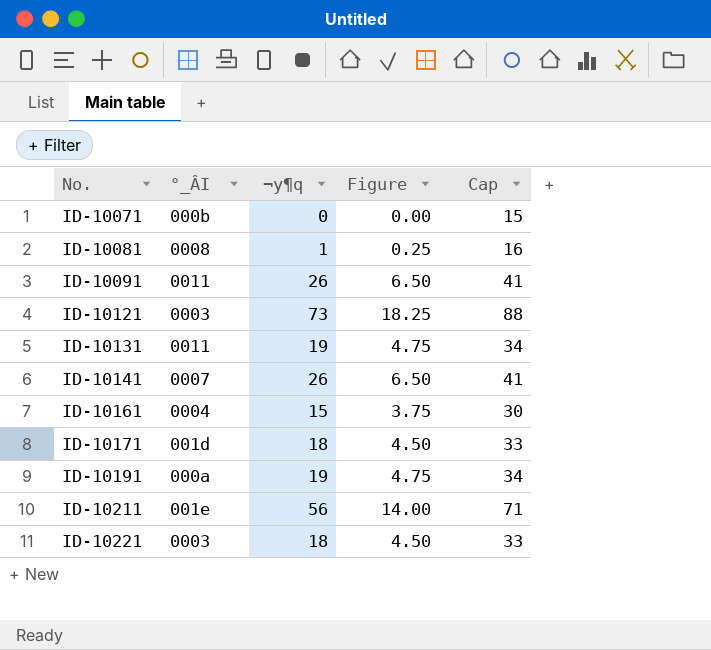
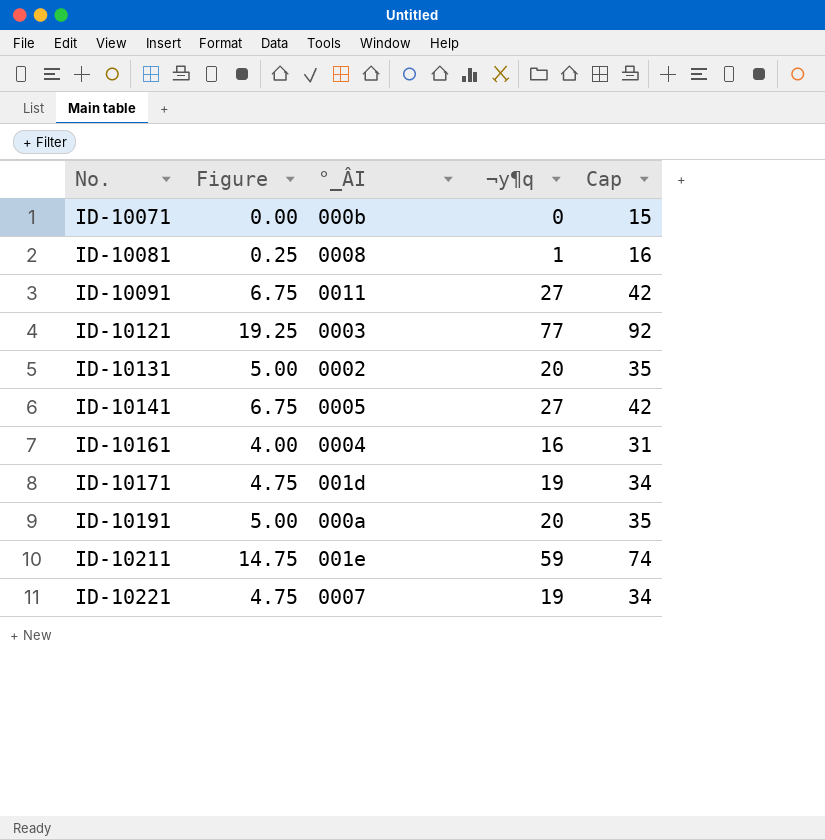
column Figure | position: 4 -> 2
ID-10091 | Figure: 6.50 -> 6.75
ID-10091 | ¬y¶q: 26 -> 27
ID-10091 | Cap: 41 -> 42
ID-10121 | Figure: 18.25 -> 19.25
ID-10121 | ¬y¶q: 73 -> 77
ID-10121 | Cap: 88 -> 92
ID-10131 | Figure: 4.75 -> 5.00
ID-10131 | °_ÂI: 0011 -> 0002
ID-10131 | ¬y¶q: 19 -> 20
ID-10131 | Cap: 34 -> 35
ID-10141 | Figure: 6.50 -> 6.75
ID-10141 | °_ÂI: 0007 -> 0005
ID-10141 | ¬y¶q: 26 -> 27
ID-10141 | Cap: 41 -> 42
ID-10161 | Figure: 3.75 -> 4.00
ID-10161 | ¬y¶q: 15 -> 16
ID-10161 | Cap: 30 -> 31
ID-10171 | Figure: 4.50 -> 4.75
ID-10171 | ¬y¶q: 18 -> 19
ID-10171 | Cap: 33 -> 34
ID-10191 | Figure: 4.75 -> 5.00
ID-10191 | ¬y¶q: 19 -> 20
ID-10191 | Cap: 34 -> 35
ID-10211 | Figure: 14.00 -> 14.75
ID-10211 | ¬y¶q: 56 -> 59
ID-10211 | Cap: 71 -> 74
ID-10221 | Figure: 4.50 -> 4.75
ID-10221 | °_ÂI: 0003 -> 0007
ID-10221 | ¬y¶q: 18 -> 19
ID-10221 | Cap: 33 -> 34

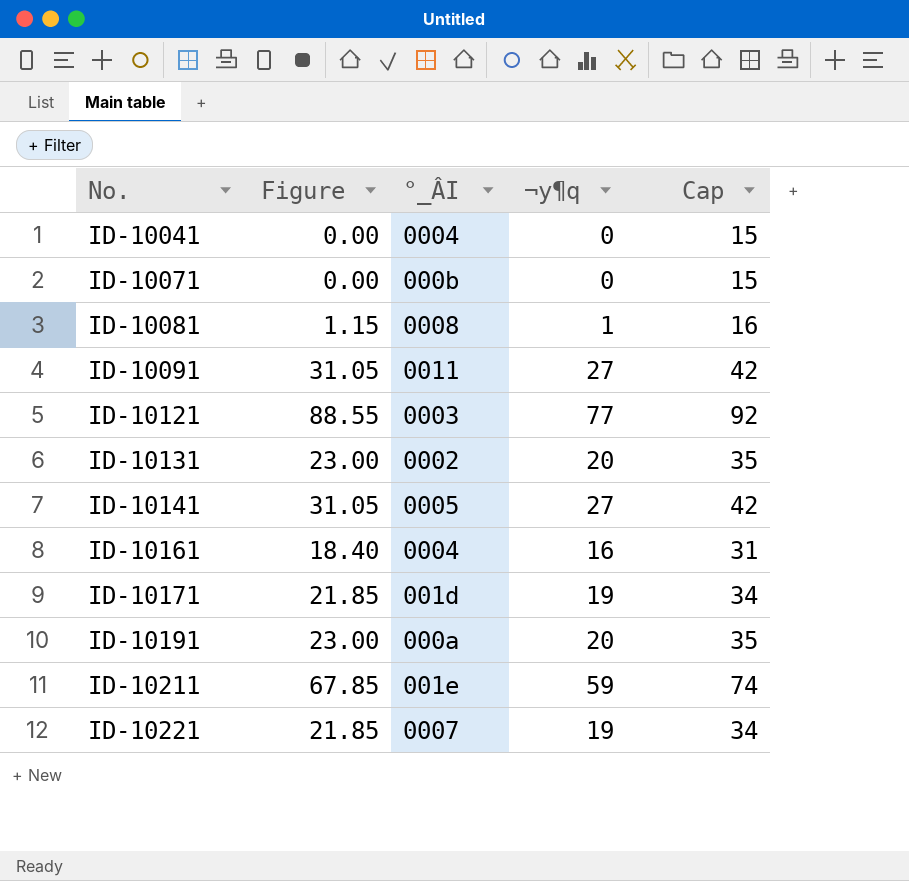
column Figure | formula: [¬y¶q] * 0.25 -> [¬y¶q] * 1.15
row ID-10041: none -> 0.00 | 0004 | 0 | 15

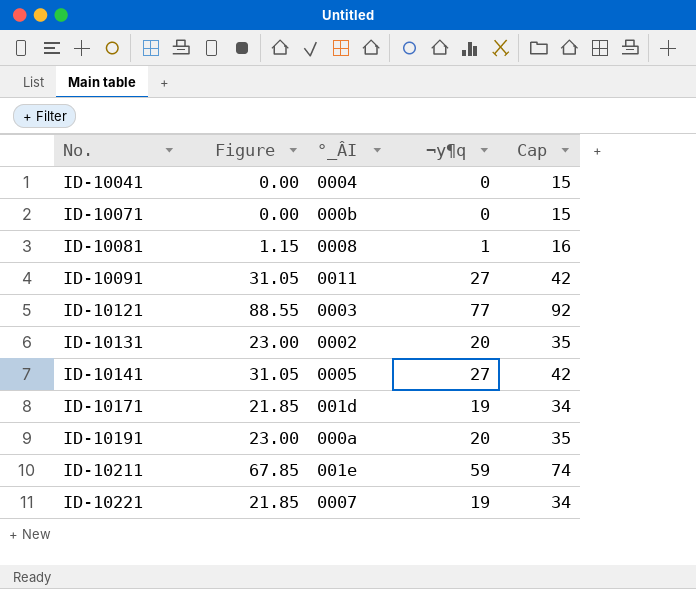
row ID-10161: 18.40 | 0004 | 16 | 31 -> none

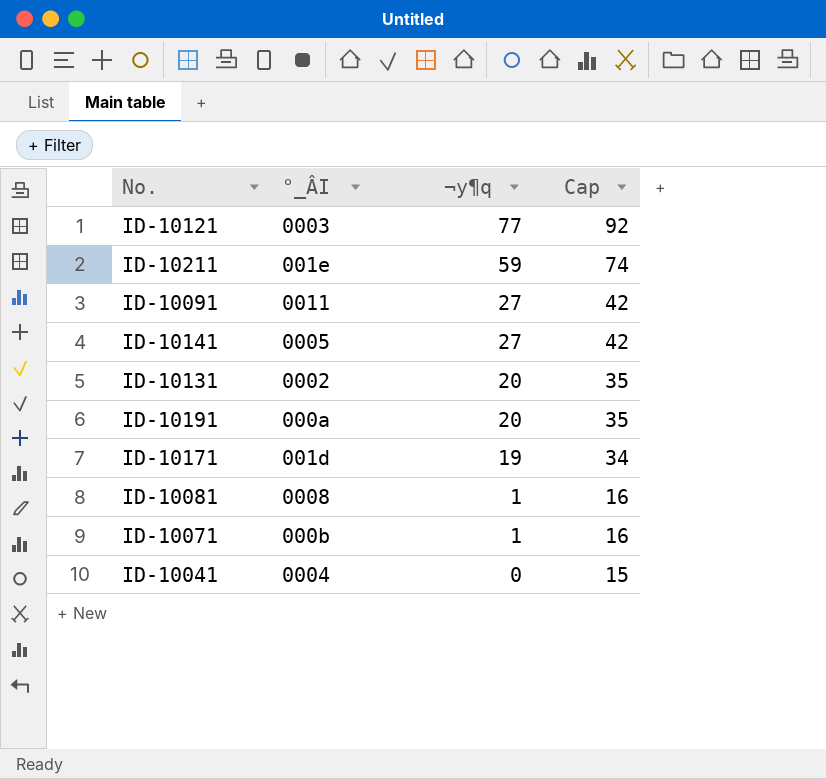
row order: No. ascending -> ¬y¶q descending
column Figure | formula: [¬y¶q] * 1.15 -> none
row ID-10221: 21.85 | 0007 | 19 | 34 -> none
ID-10071 | ¬y¶q: 0 -> 1
ID-10071 | Cap: 15 -> 16

